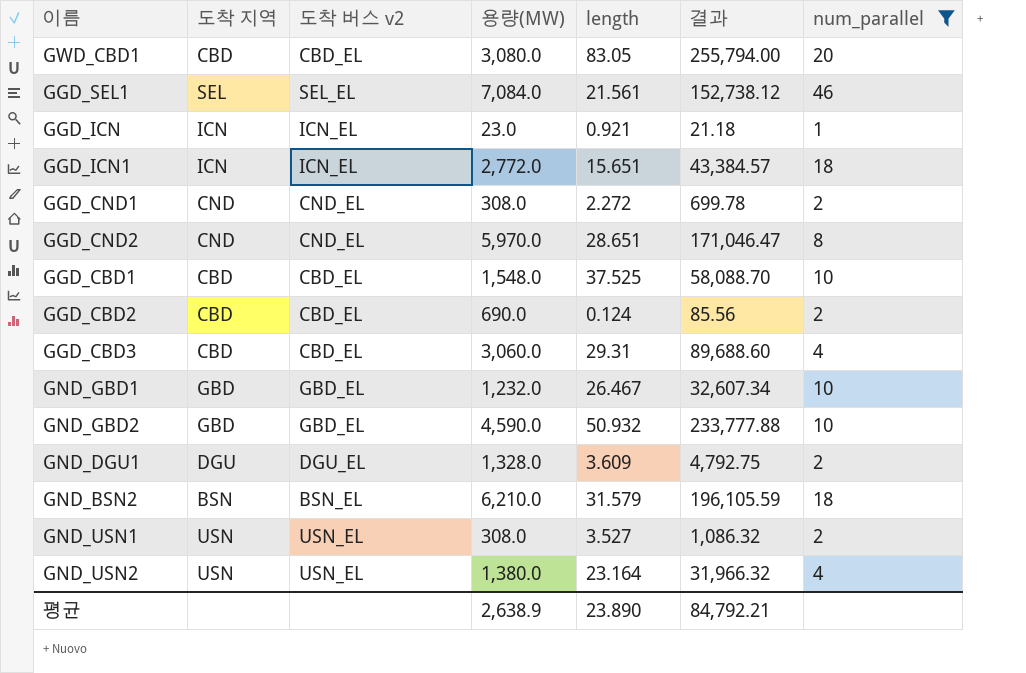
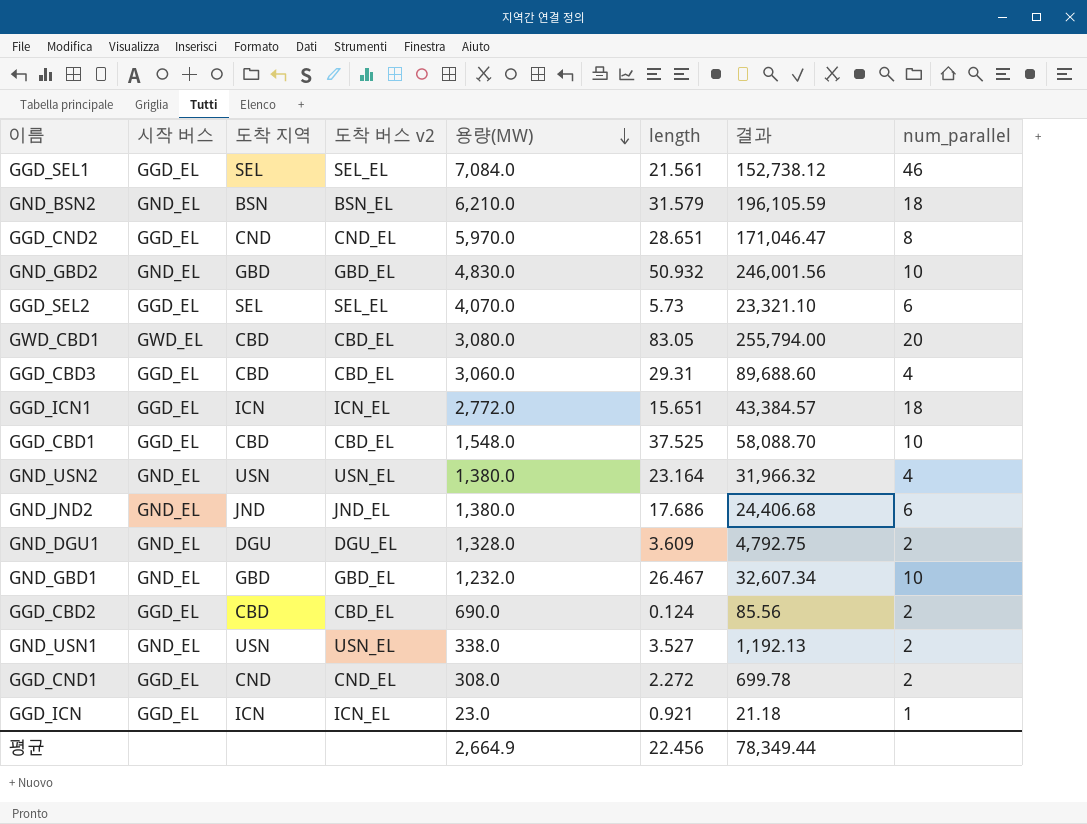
filter: num_parallel != 6 -> none
row order: none -> 용량(MW) descending
column 시작 버스 | position: none -> 2
GND_GBD2 | 용량(MW): 4,590.0 -> 4,830.0
GND_GBD2 | 결과: 233,777.88 -> 246,001.56
GND_USN1 | 용량(MW): 308.0 -> 338.0
GND_USN1 | 결과: 1,086.32 -> 1,192.13
평균 | 용량(MW): 2,638.9 -> 2,664.9
평균 | length: 23.890 -> 22.456
평균 | 결과: 84,792.21 -> 78,349.44

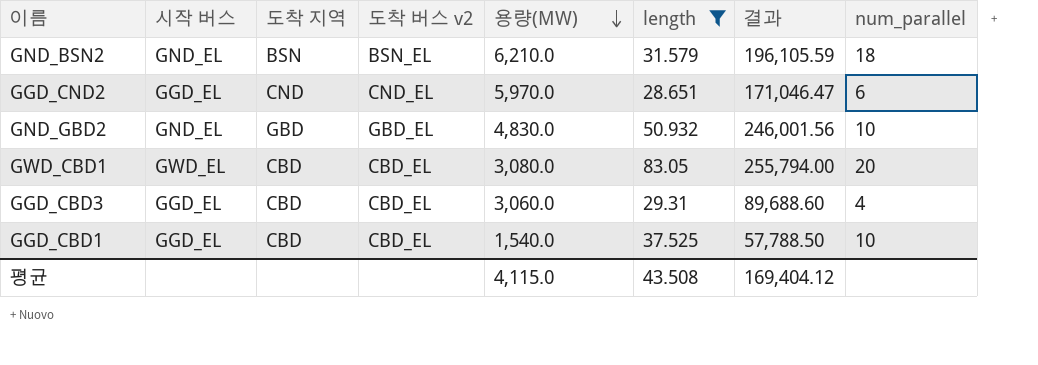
filter: none -> length >= 28.651
GGD_CND2 | num_parallel: 8 -> 6
GGD_CBD1 | 용량(MW): 1,548.0 -> 1,540.0
GGD_CBD1 | 결과: 58,088.70 -> 57,788.50
평균 | 용량(MW): 2,664.9 -> 4,115.0
평균 | length: 22.456 -> 43.508
평균 | 결과: 78,349.44 -> 169,404.12

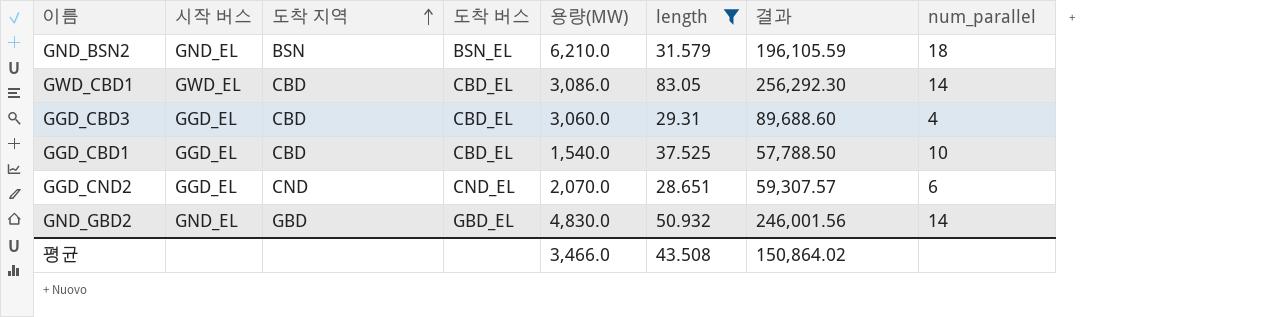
row order: 용량(MW) descending -> 도착 지역 ascending
column name: 도착 버스 v2 -> 도착 버스
GWD_CBD1 | 용량(MW): 3,080.0 -> 3,086.0
GWD_CBD1 | 결과: 255,794.00 -> 256,292.30
GWD_CBD1 | num_parallel: 20 -> 14
GGD_CND2 | 용량(MW): 5,970.0 -> 2,070.0
GGD_CND2 | 결과: 171,046.47 -> 59,307.57
GND_GBD2 | num_parallel: 10 -> 14
평균 | 용량(MW): 4,115.0 -> 3,466.0
평균 | 결과: 169,404.12 -> 150,864.02

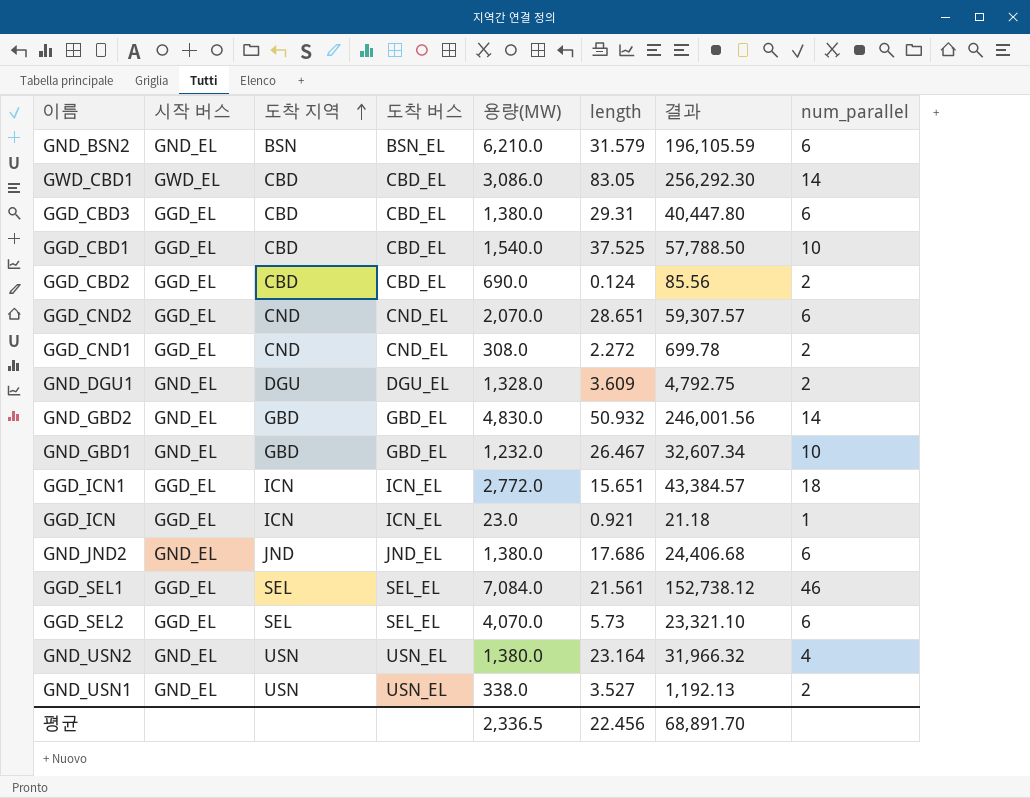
filter: length >= 28.651 -> none
GND_BSN2 | num_parallel: 18 -> 6
GGD_CBD3 | 용량(MW): 3,060.0 -> 1,380.0
GGD_CBD3 | 결과: 89,688.60 -> 40,447.80
GGD_CBD3 | num_parallel: 4 -> 6
평균 | 용량(MW): 3,466.0 -> 2,336.5
평균 | length: 43.508 -> 22.456
평균 | 결과: 150,864.02 -> 68,891.70

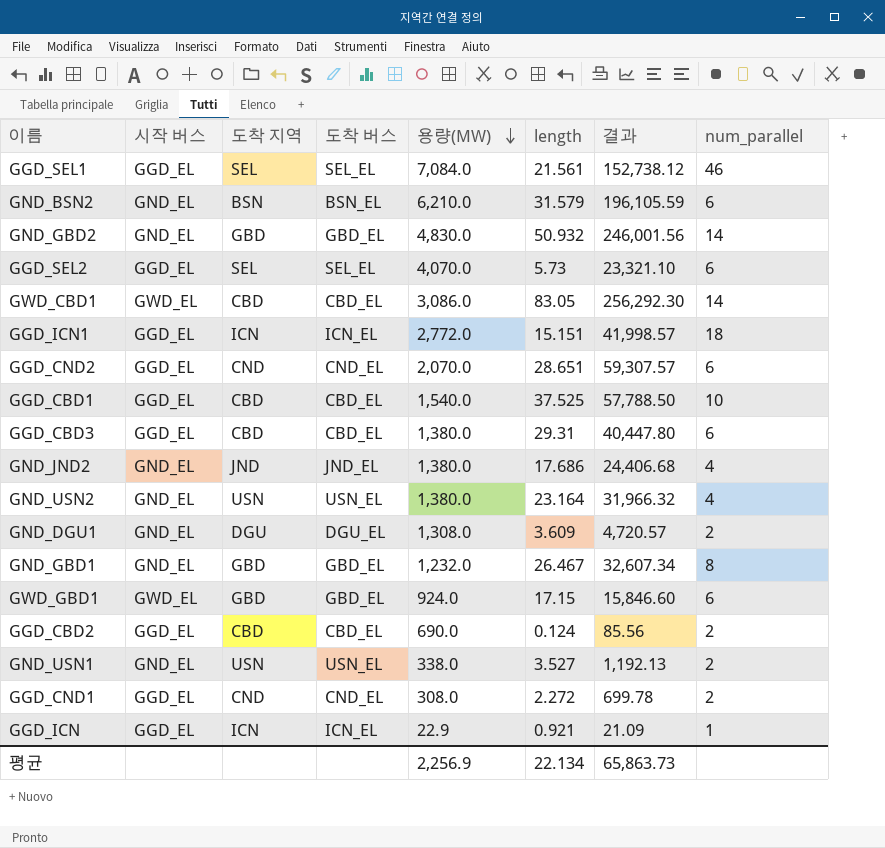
row order: 도착 지역 ascending -> 용량(MW) descending
GGD_ICN1 | length: 15.651 -> 15.151
GGD_ICN1 | 결과: 43,384.57 -> 41,998.57
GND_JND2 | num_parallel: 6 -> 4
GND_DGU1 | 용량(MW): 1,328.0 -> 1,308.0
GND_DGU1 | 결과: 4,792.75 -> 4,720.57
GND_GBD1 | num_parallel: 10 -> 8
row GWD_GBD1: none -> GWD_EL | GBD | GBD_EL | 924.0 | 17.15 | 15,846.60 | 6
GGD_ICN | 용량(MW): 23.0 -> 22.9
GGD_ICN | 결과: 21.18 -> 21.09
평균 | 용량(MW): 2,336.5 -> 2,256.9
평균 | length: 22.456 -> 22.134
평균 | 결과: 68,891.70 -> 65,863.73

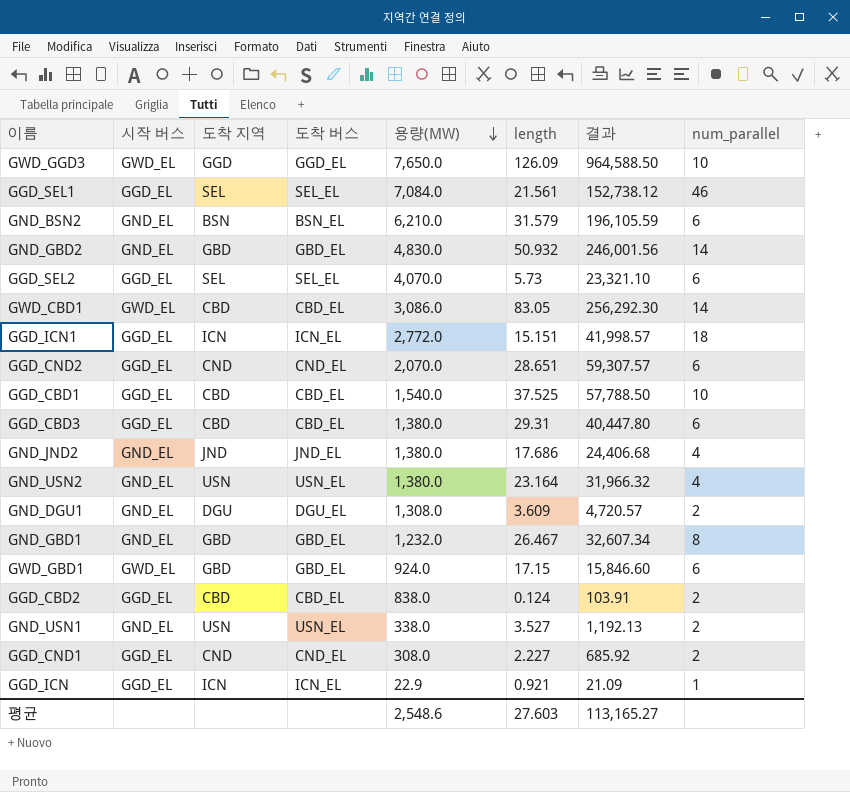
row GWD_GGD3: none -> GWD_EL | GGD | GGD_EL | 7,650.0 | 126.09 | 964,588.50 | 10
GGD_CBD2 | 용량(MW): 690.0 -> 838.0
GGD_CBD2 | 결과: 85.56 -> 103.91
GGD_CND1 | length: 2.272 -> 2.227
GGD_CND1 | 결과: 699.78 -> 685.92
평균 | 용량(MW): 2,256.9 -> 2,548.6
평균 | length: 22.134 -> 27.603
평균 | 결과: 65,863.73 -> 113,165.27

